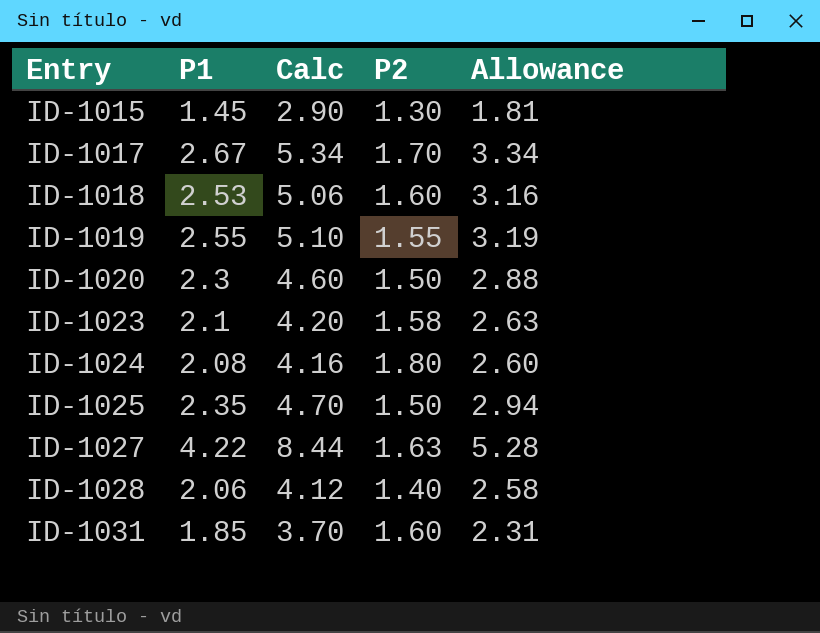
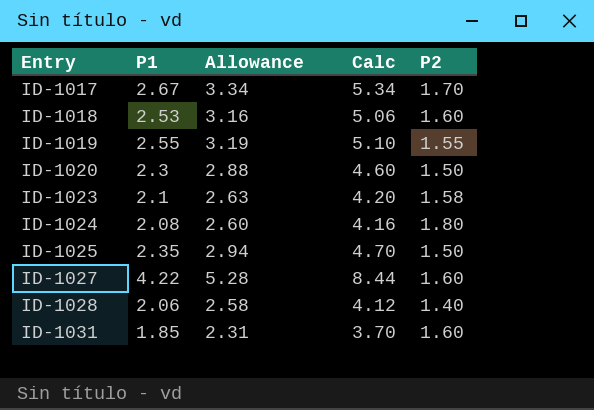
column Allowance | position: 5 -> 3
row ID-1015: 1.45 | 2.90 | 1.30 | 1.81 -> none
ID-1027 | P2: 1.63 -> 1.60

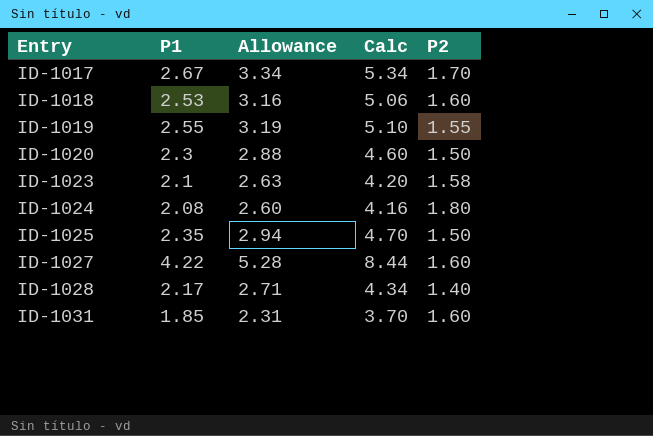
ID-1028 | P1: 2.06 -> 2.17
ID-1028 | Allowance: 2.58 -> 2.71
ID-1028 | Calc: 4.12 -> 4.34

